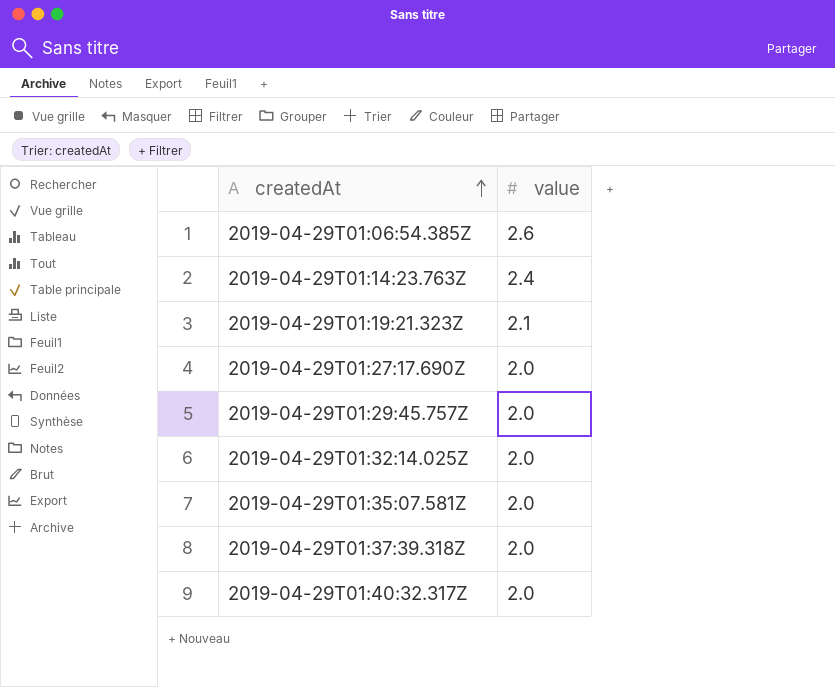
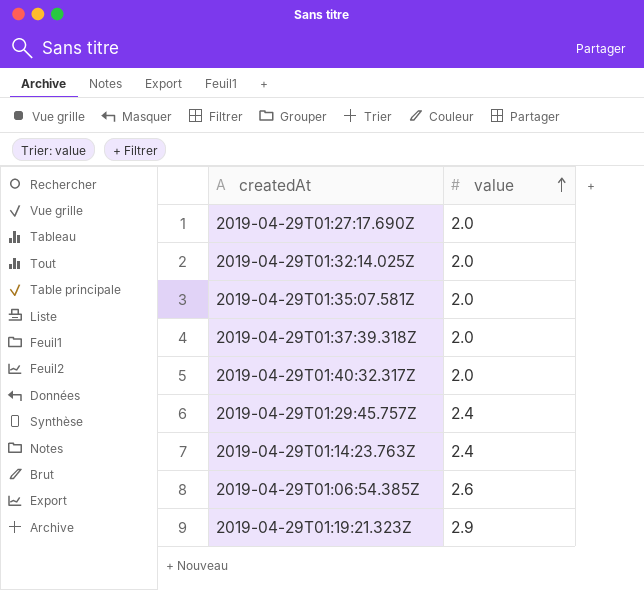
row order: createdAt ascending -> value ascending
2019-04-29T01:29:45.757Z | value: 2.0 -> 2.4
2019-04-29T01:19:21.323Z | value: 2.1 -> 2.9

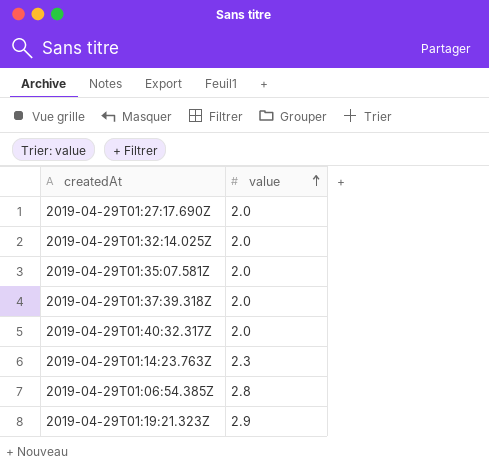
row 2019-04-29T01:29:45.757Z: 2.4 -> none
2019-04-29T01:14:23.763Z | value: 2.4 -> 2.3
2019-04-29T01:06:54.385Z | value: 2.6 -> 2.8

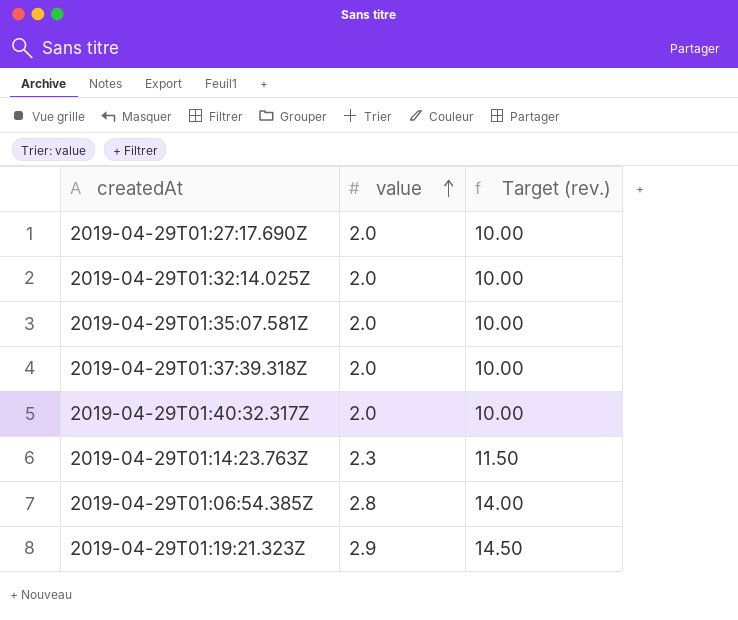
column Target (rev.) | formula: none -> [value] * 5

